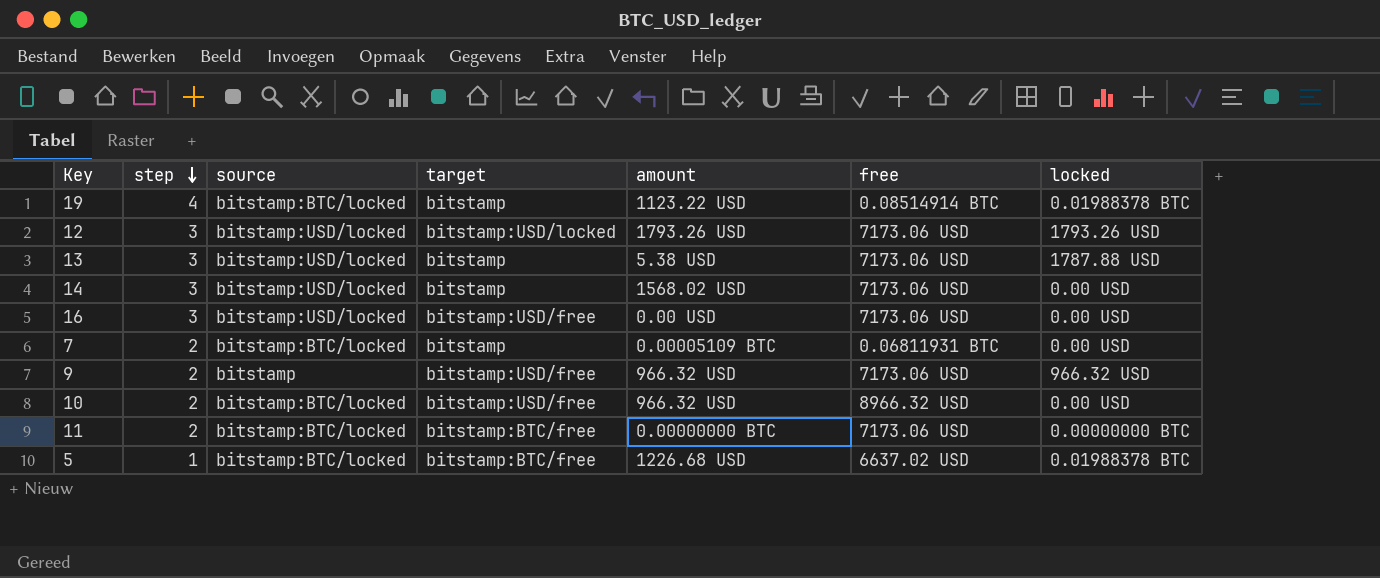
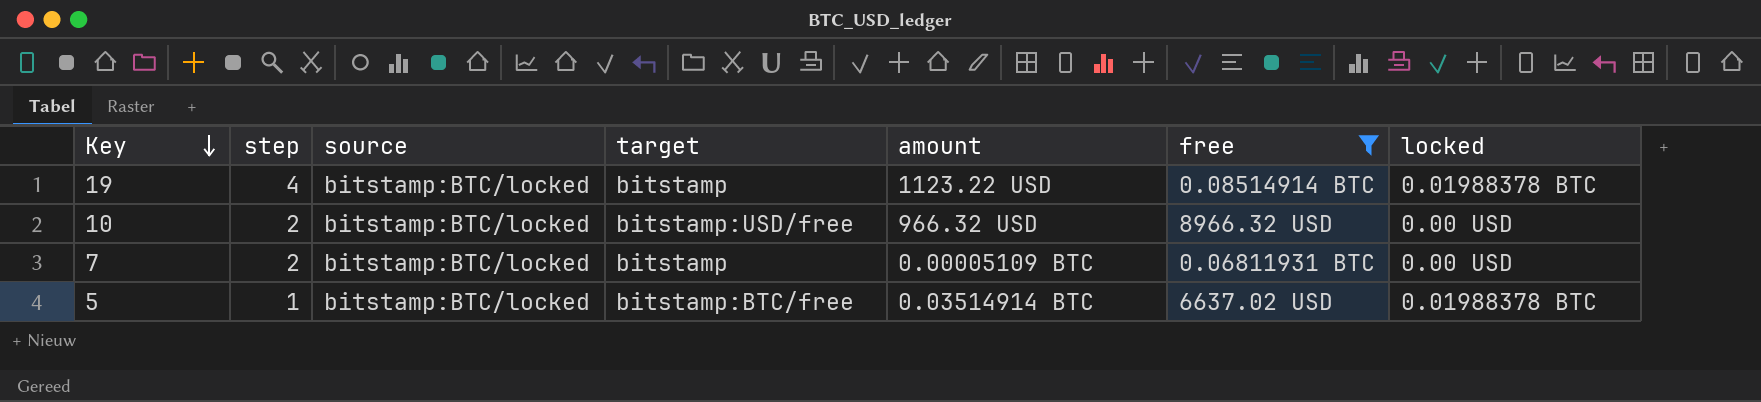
filter: none -> free != 7173.06 USD
row order: step descending -> Key descending
5 | amount: 1226.68 USD -> 0.03514914 BTC

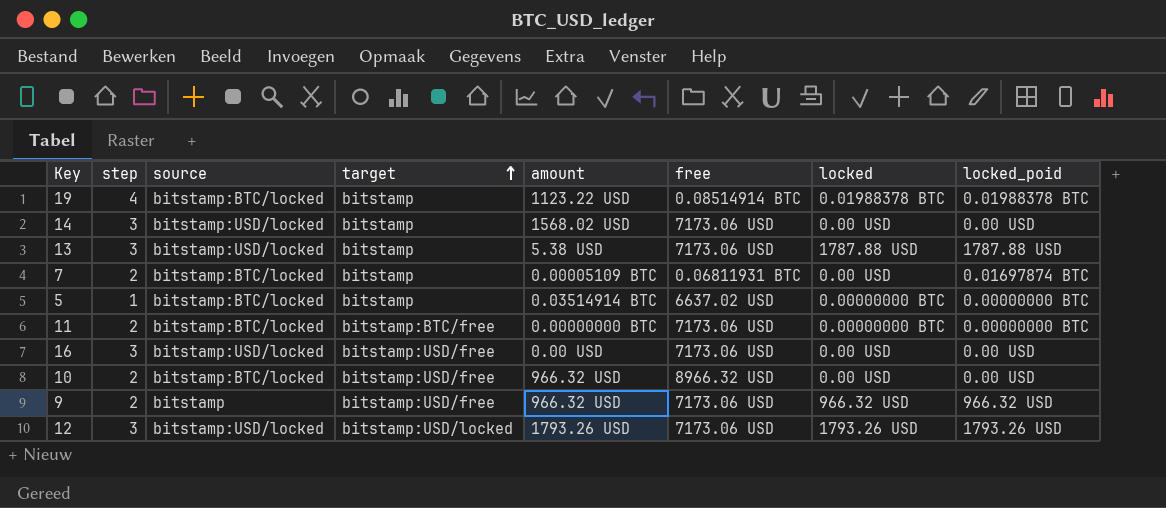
filter: free != 7173.06 USD -> none
row order: Key descending -> target ascending
column locked_poid | position: none -> 8
5 | target: bitstamp:BTC/free -> bitstamp
5 | locked: 0.01988378 BTC -> 0.00000000 BTC

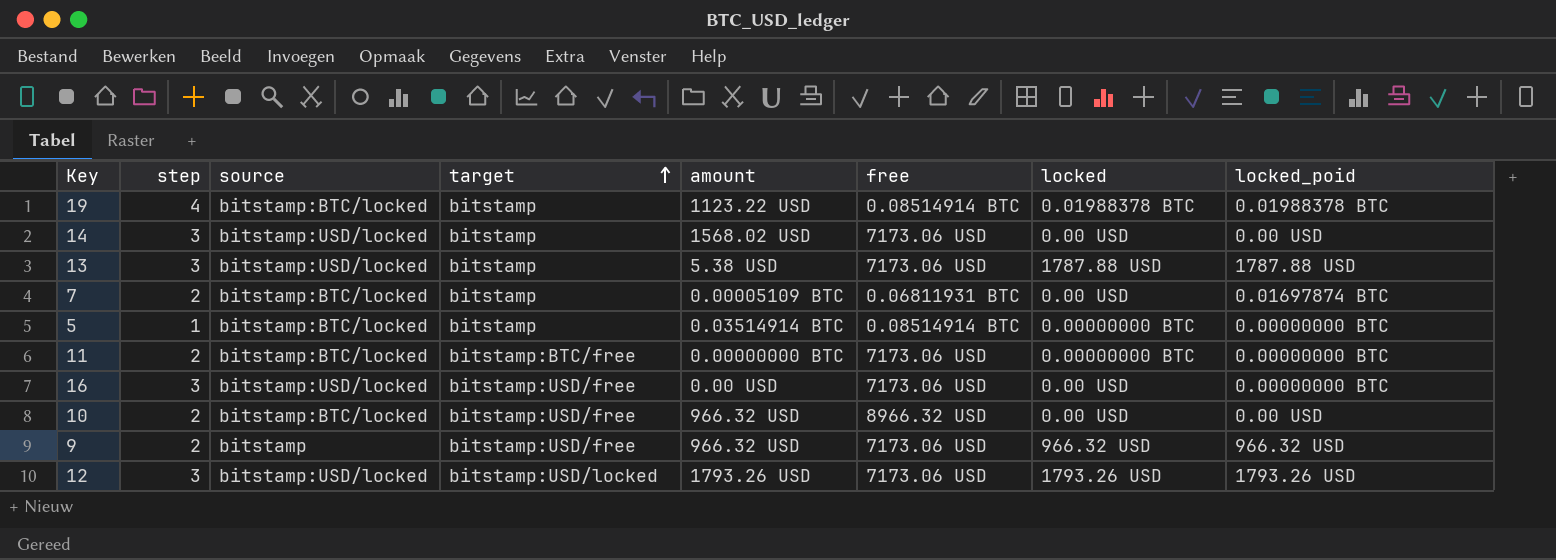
5 | free: 6637.02 USD -> 0.08514914 BTC
16 | locked_poid: 0.00 USD -> 0.00000000 BTC

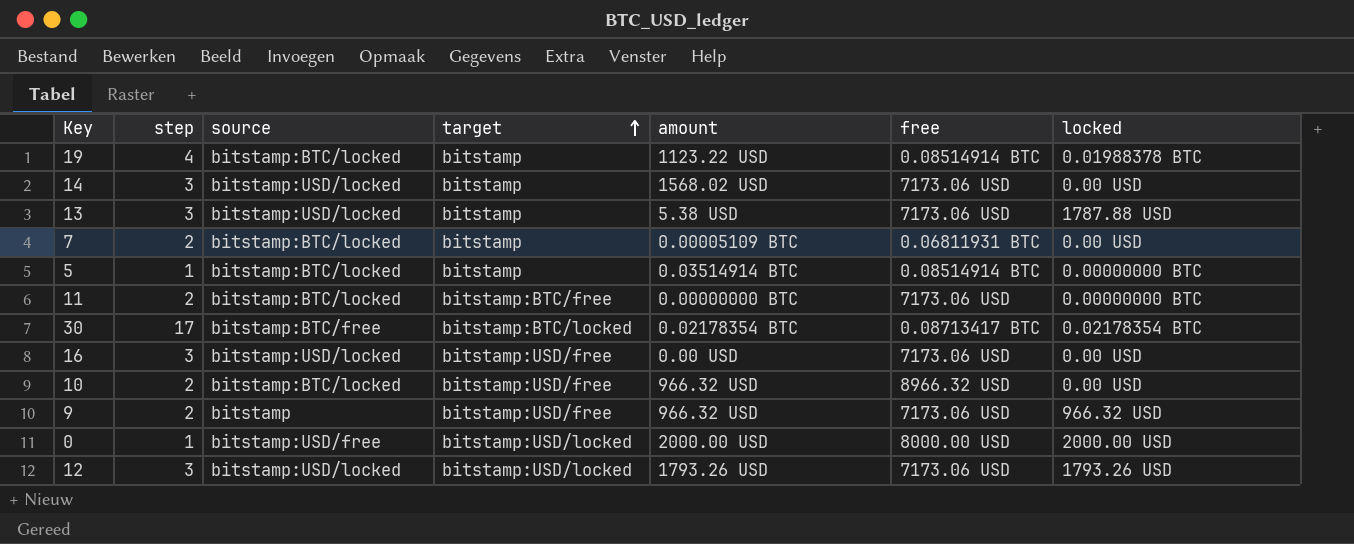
column locked_poid | position: 8 -> none
row 30: none -> 17 | bitstamp:BTC/free | bitstamp:BTC/locked | 0.02178354 BTC | 0.08713417 BTC | 0.02178354 BTC
row 0: none -> 1 | bitstamp:USD/free | bitstamp:USD/locked | 2000.00 USD | 8000.00 USD | 2000.00 USD

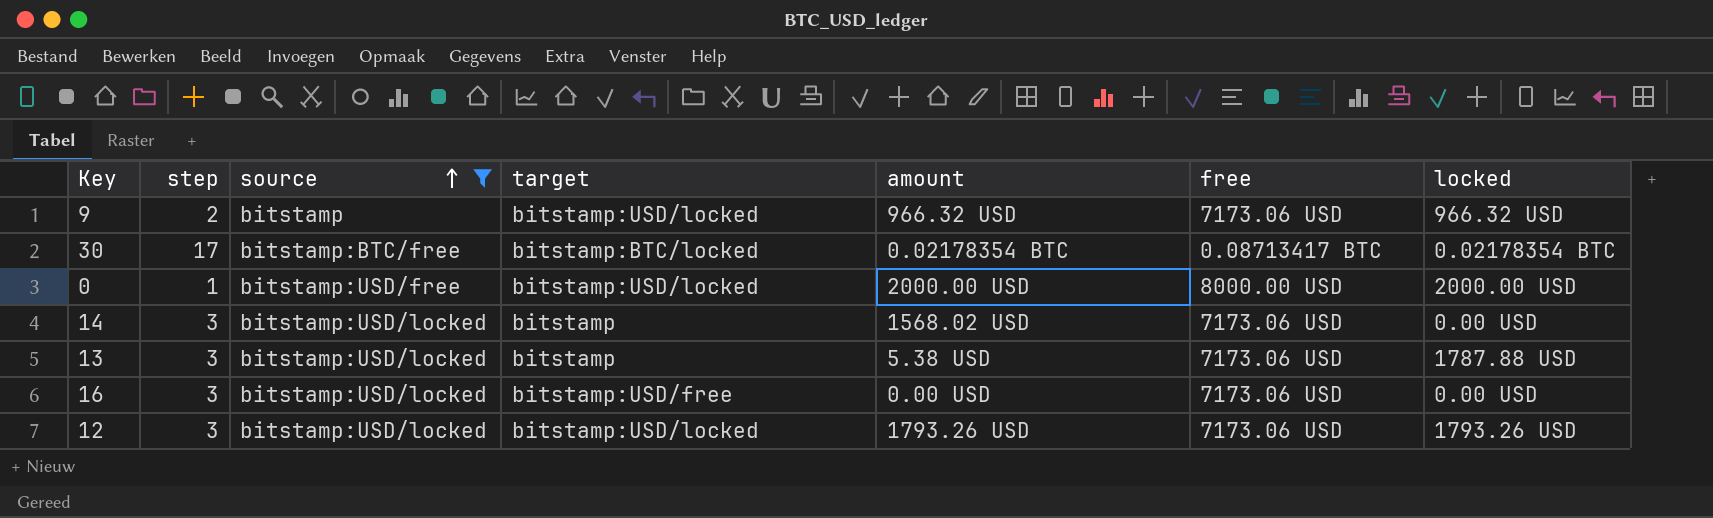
filter: none -> source != bitstamp:BTC/locked
row order: target ascending -> source ascending
9 | target: bitstamp:USD/free -> bitstamp:USD/locked

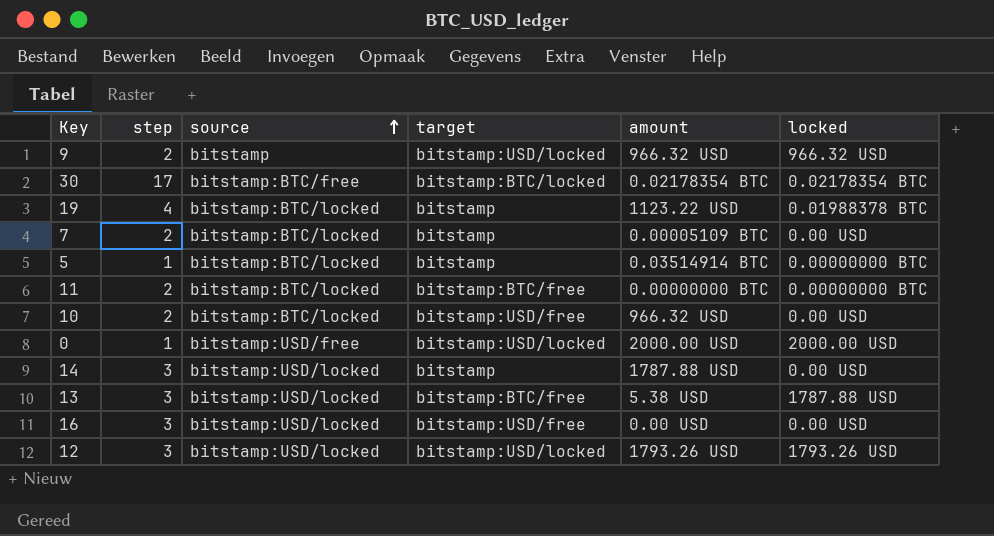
filter: source != bitstamp:BTC/locked -> none
column free | position: 6 -> none
14 | amount: 1568.02 USD -> 1787.88 USD
13 | target: bitstamp -> bitstamp:BTC/free

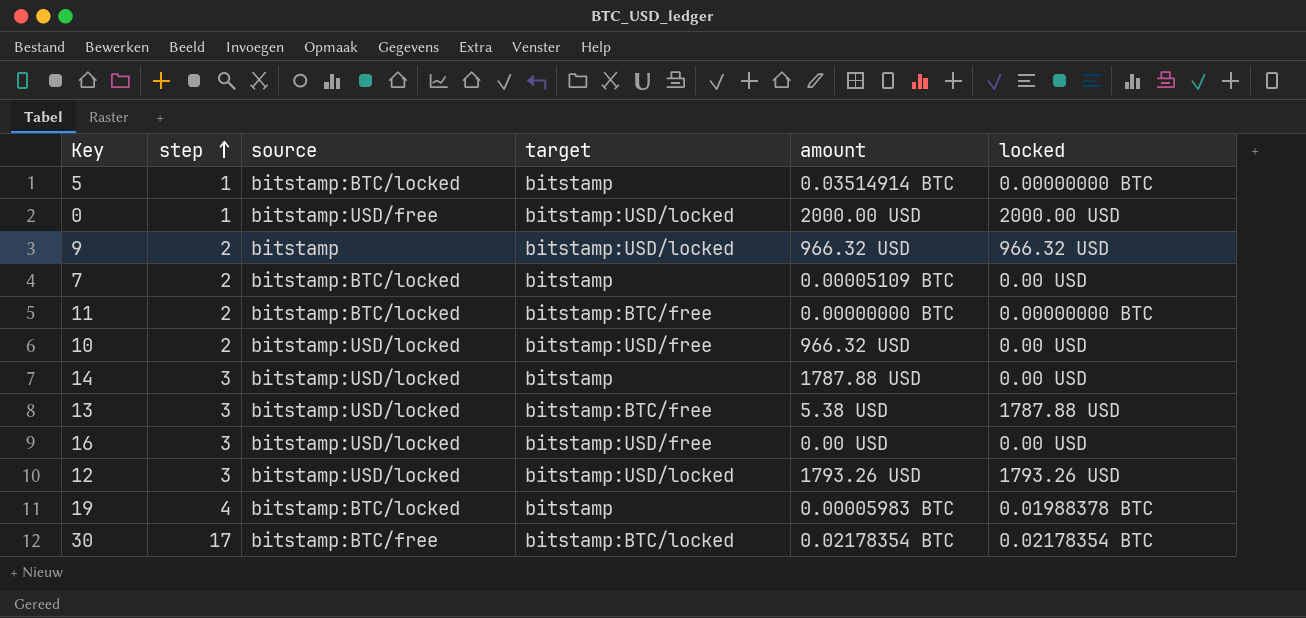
row order: source ascending -> step ascending
10 | source: bitstamp:BTC/locked -> bitstamp:USD/locked
19 | amount: 1123.22 USD -> 0.00005983 BTC

